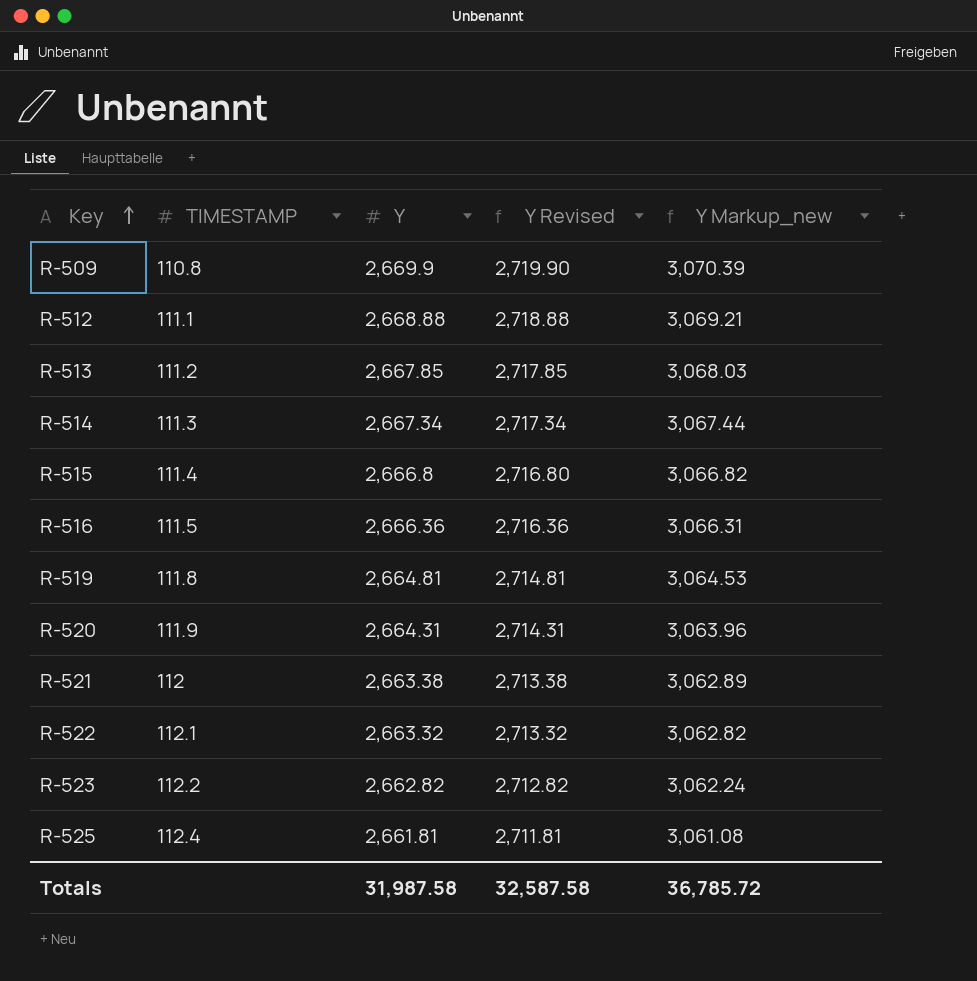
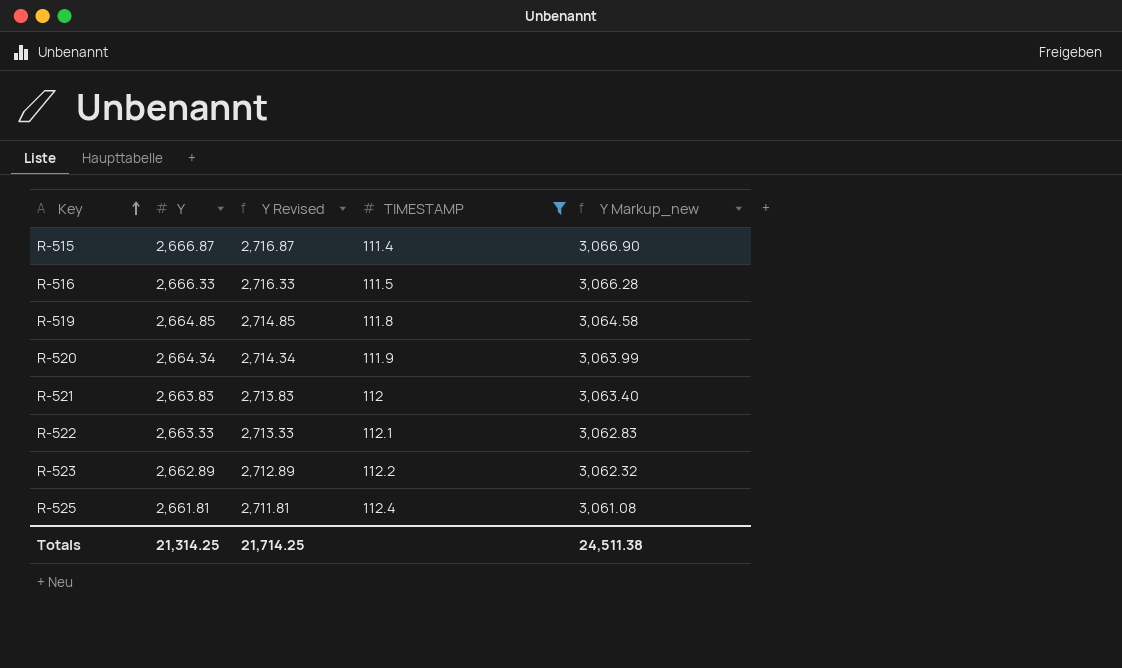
filter: none -> TIMESTAMP >= 111.4
column TIMESTAMP | position: 2 -> 4
R-515 | Y: 2,666.8 -> 2,666.87
R-515 | Y Revised: 2,716.80 -> 2,716.87
R-515 | Y Markup_new: 3,066.82 -> 3,066.90
R-516 | Y: 2,666.36 -> 2,666.33
R-516 | Y Revised: 2,716.36 -> 2,716.33
R-516 | Y Markup_new: 3,066.31 -> 3,066.28
R-519 | Y: 2,664.81 -> 2,664.85
R-519 | Y Revised: 2,714.81 -> 2,714.85
R-519 | Y Markup_new: 3,064.53 -> 3,064.58
R-520 | Y: 2,664.31 -> 2,664.34
R-520 | Y Revised: 2,714.31 -> 2,714.34
R-520 | Y Markup_new: 3,063.96 -> 3,063.99
R-521 | Y: 2,663.38 -> 2,663.83
R-521 | Y Revised: 2,713.38 -> 2,713.83
R-521 | Y Markup_new: 3,062.89 -> 3,063.40
R-522 | Y: 2,663.32 -> 2,663.33
R-522 | Y Revised: 2,713.32 -> 2,713.33
R-522 | Y Markup_new: 3,062.82 -> 3,062.83
R-523 | Y: 2,662.82 -> 2,662.89
R-523 | Y Revised: 2,712.82 -> 2,712.89
R-523 | Y Markup_new: 3,062.24 -> 3,062.32
Totals | Y: 31,987.58 -> 21,314.25
Totals | Y Revised: 32,587.58 -> 21,714.25
Totals | Y Markup_new: 36,785.72 -> 24,511.38

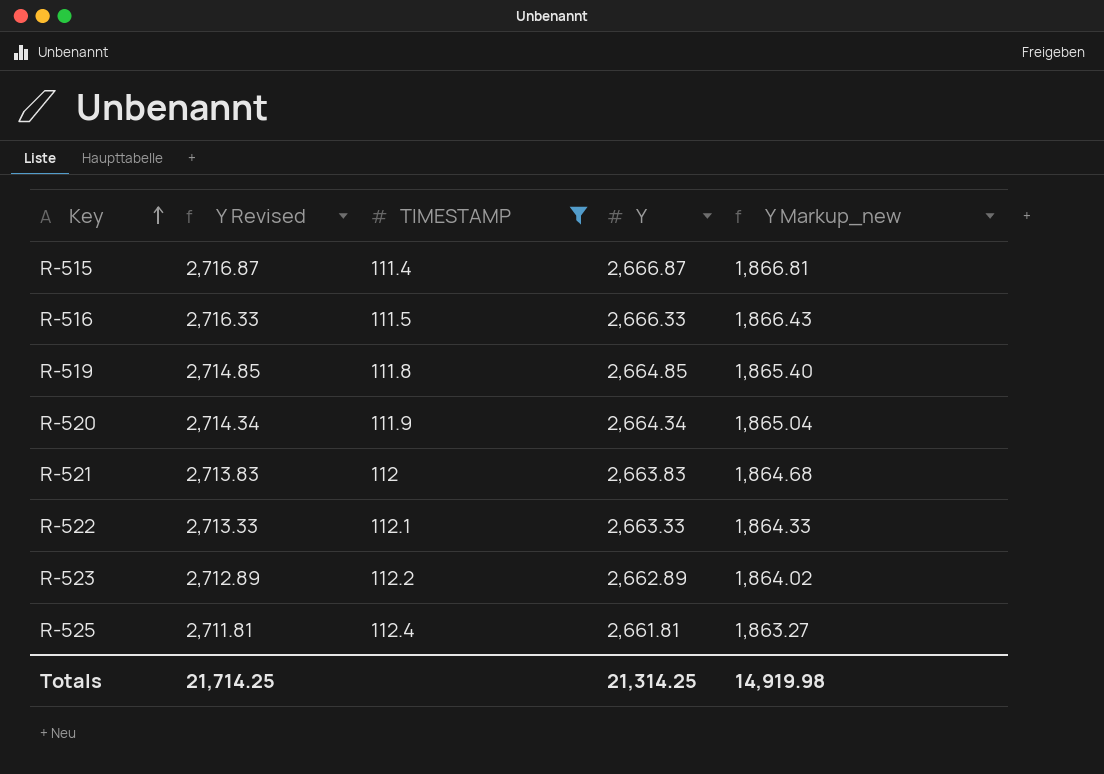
column Y | position: 2 -> 4
column Y Markup_new | formula: [Y] * 1.15 -> [Y] * 0.7
Totals | Y Markup_new: 24,511.38 -> 14,919.98

